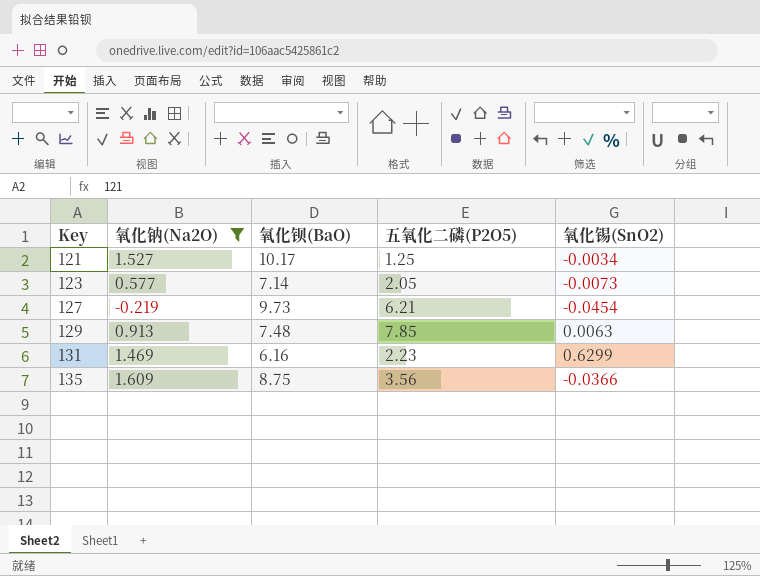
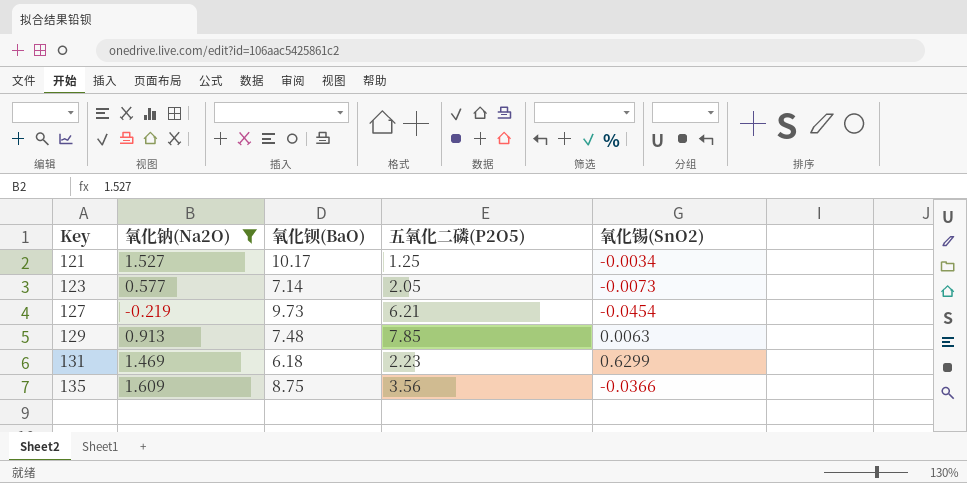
131 | 氧化钡(BaO): 6.16 -> 6.18

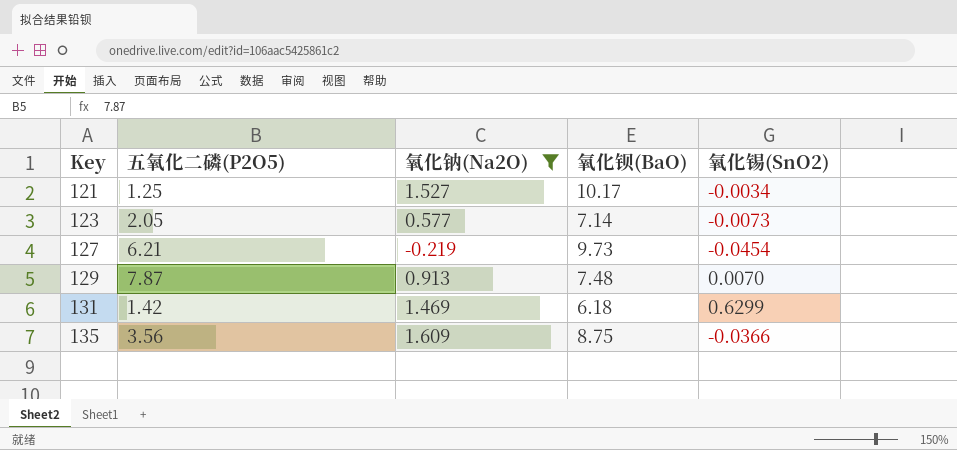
column 五氧化二磷(P2O5) | position: 4 -> 2
129 | 五氧化二磷(P2O5): 7.85 -> 7.87
129 | 氧化锡(SnO2): 0.0063 -> 0.0070
131 | 五氧化二磷(P2O5): 2.23 -> 1.42

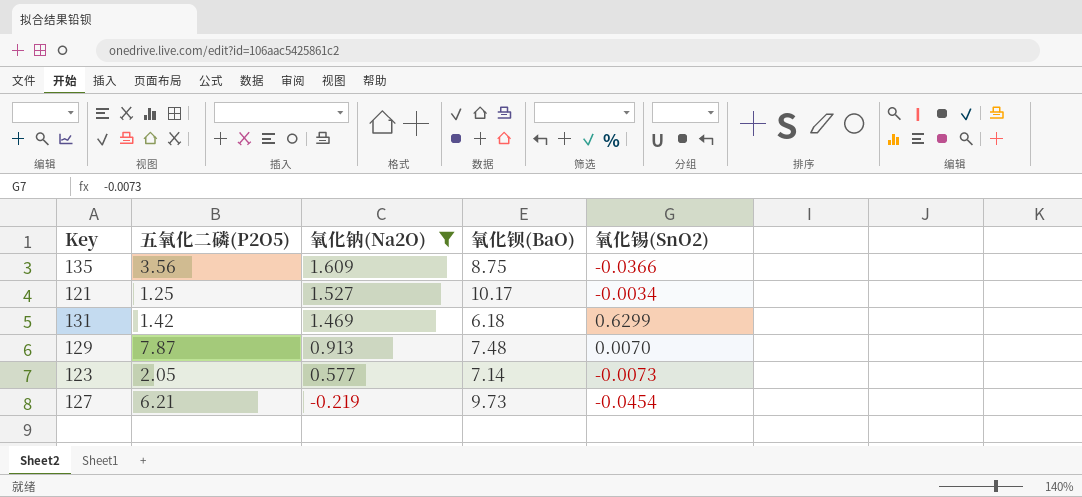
row order: Key ascending -> 氧化钠(Na2O) descending

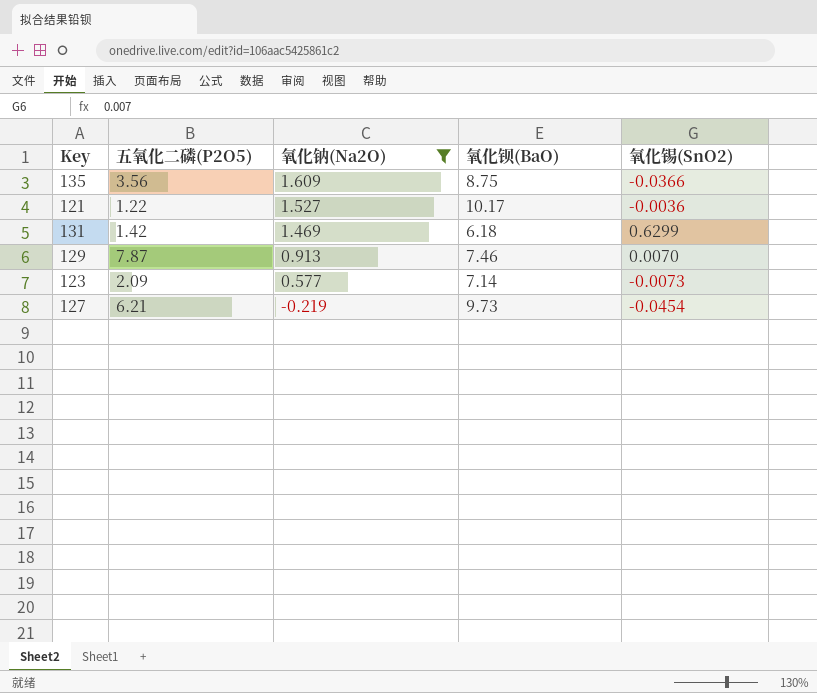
121 | 五氧化二磷(P2O5): 1.25 -> 1.22
121 | 氧化锡(SnO2): -0.0034 -> -0.0036
129 | 氧化钡(BaO): 7.48 -> 7.46
123 | 五氧化二磷(P2O5): 2.05 -> 2.09

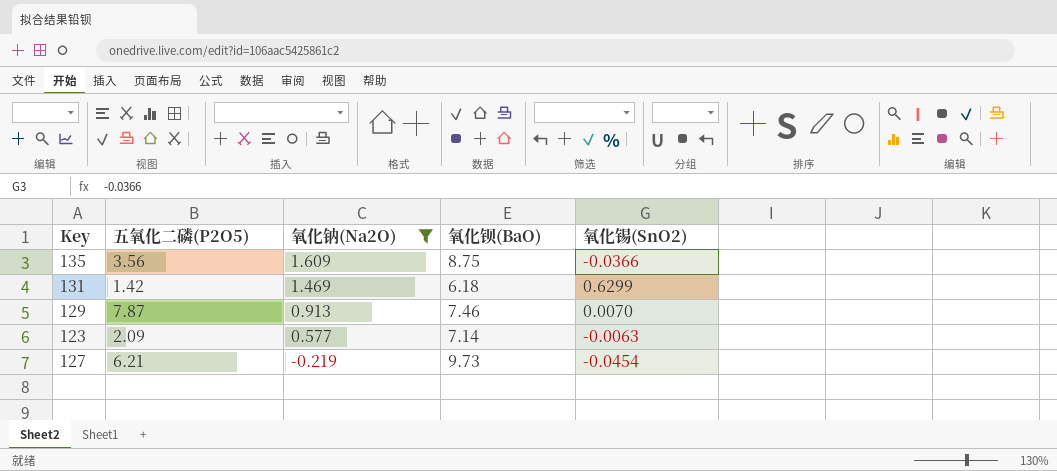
row 121: 1.22 | 1.527 | 10.17 | -0.0036 -> none
123 | 氧化锡(SnO2): -0.0073 -> -0.0063

